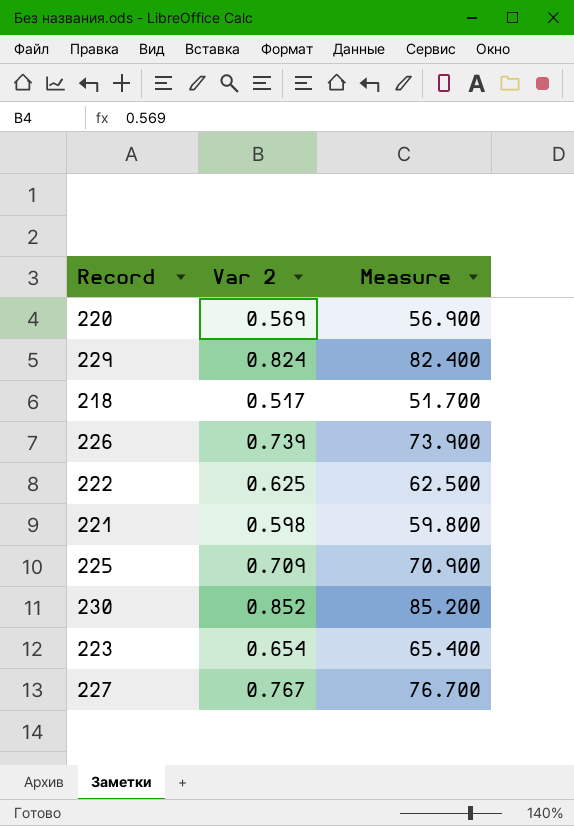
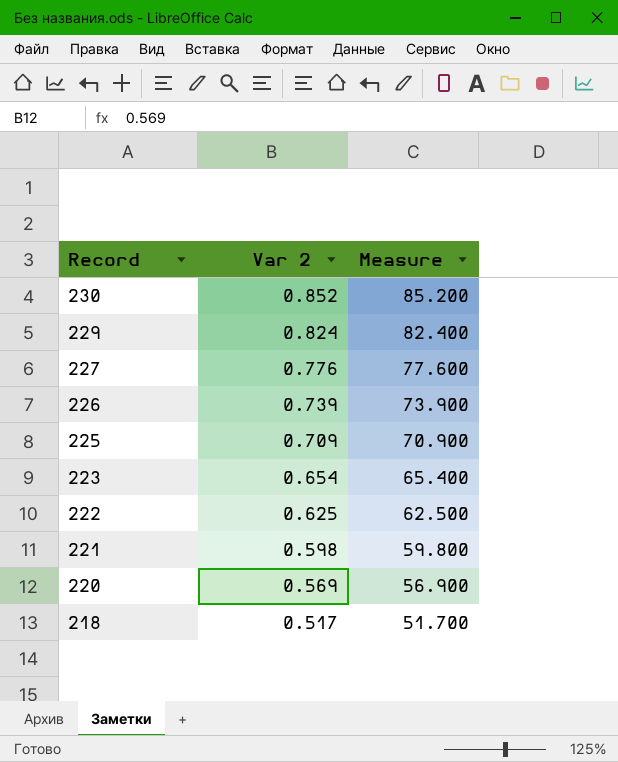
row order: none -> Record descending
227 | Var 2: 0.767 -> 0.776
227 | Measure: 76.700 -> 77.600

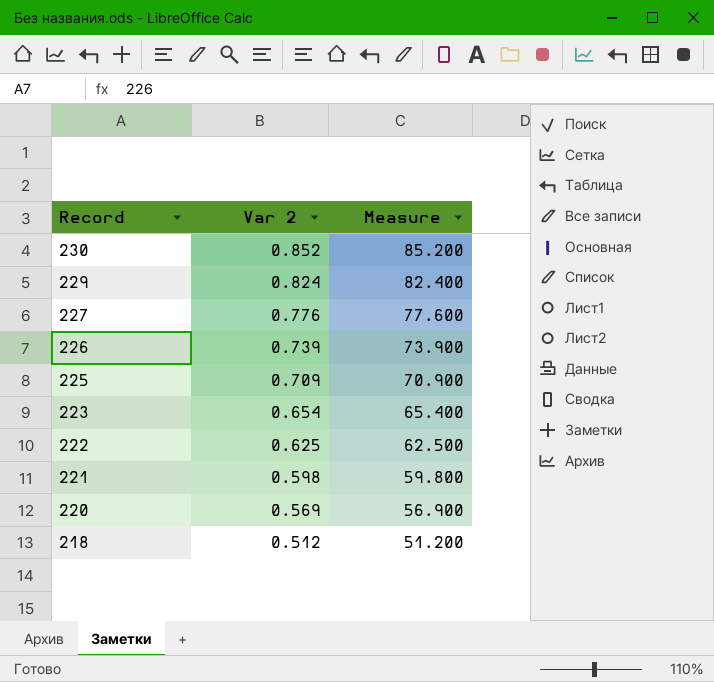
218 | Var 2: 0.517 -> 0.512
218 | Measure: 51.700 -> 51.200

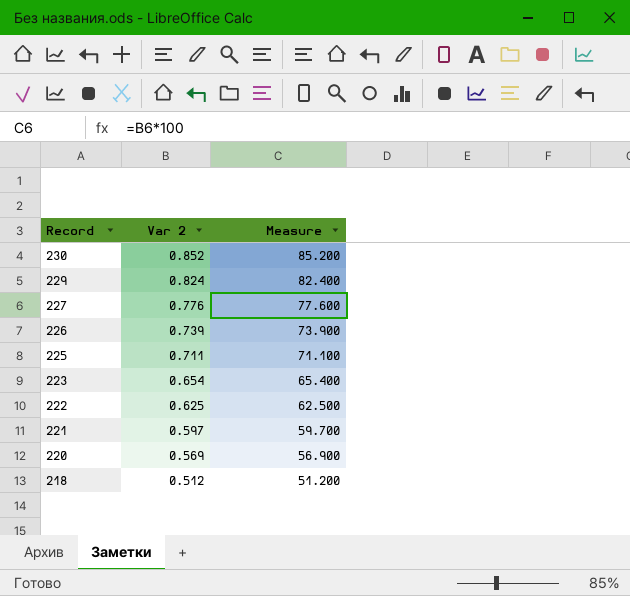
225 | Var 2: 0.709 -> 0.711
225 | Measure: 70.900 -> 71.100
221 | Var 2: 0.598 -> 0.597
221 | Measure: 59.800 -> 59.700

